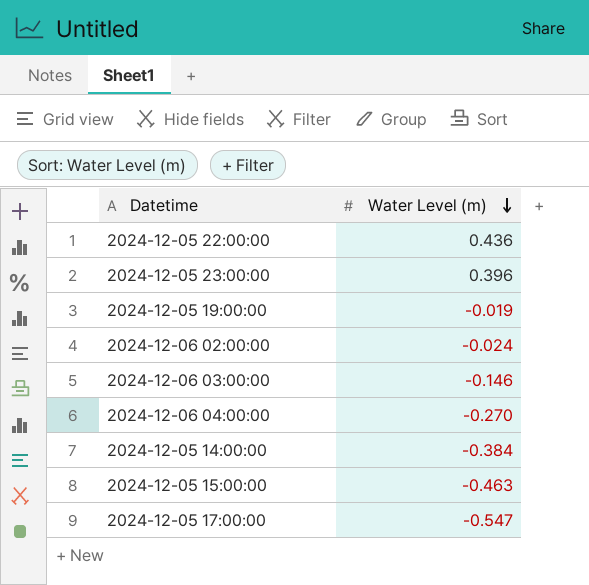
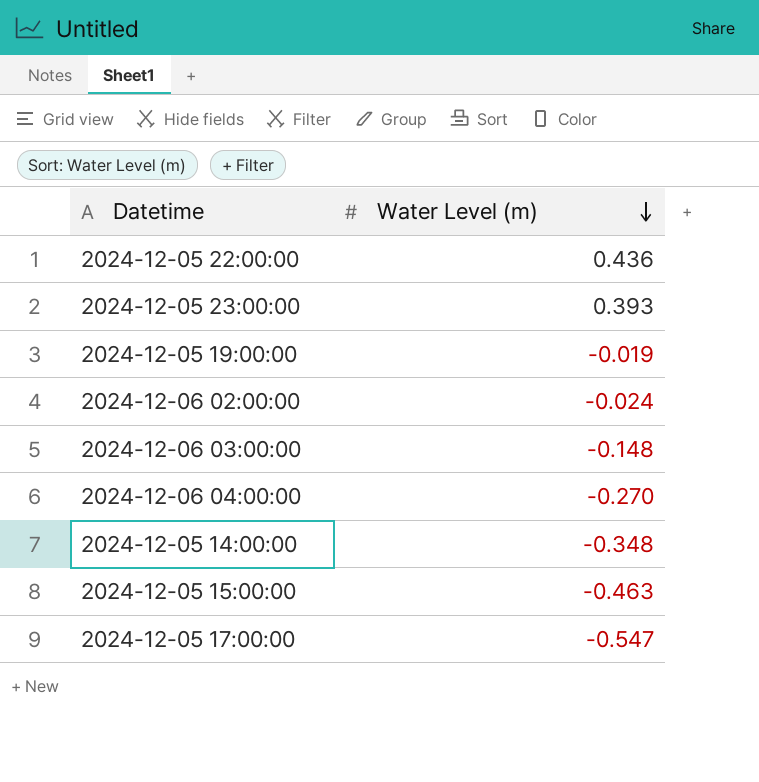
2024-12-05 23:00:00 | Water Level (m): 0.396 -> 0.393
2024-12-06 03:00:00 | Water Level (m): -0.146 -> -0.148
2024-12-05 14:00:00 | Water Level (m): -0.384 -> -0.348

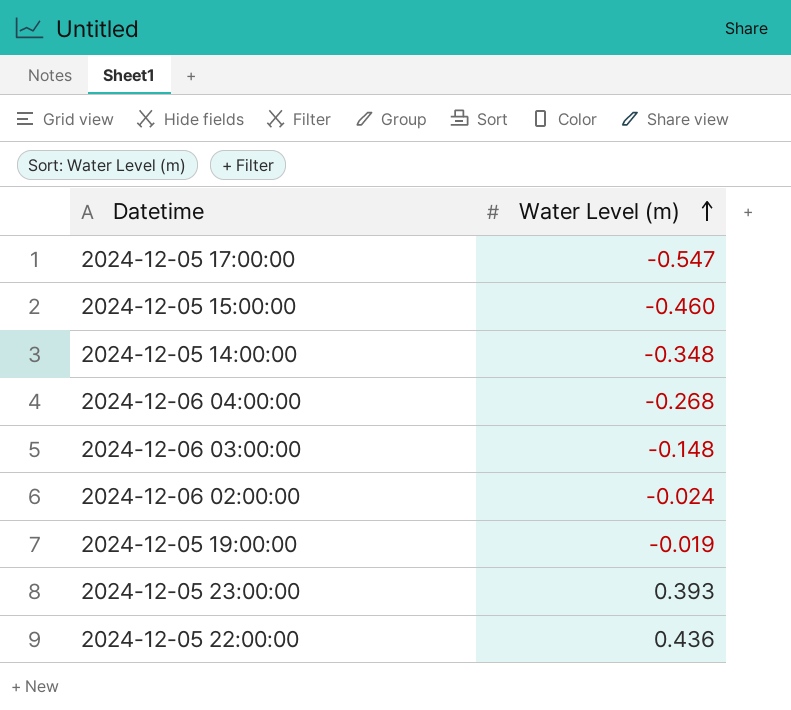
row order: Water Level (m) descending -> Water Level (m) ascending
2024-12-05 15:00:00 | Water Level (m): -0.463 -> -0.460
2024-12-06 04:00:00 | Water Level (m): -0.270 -> -0.268

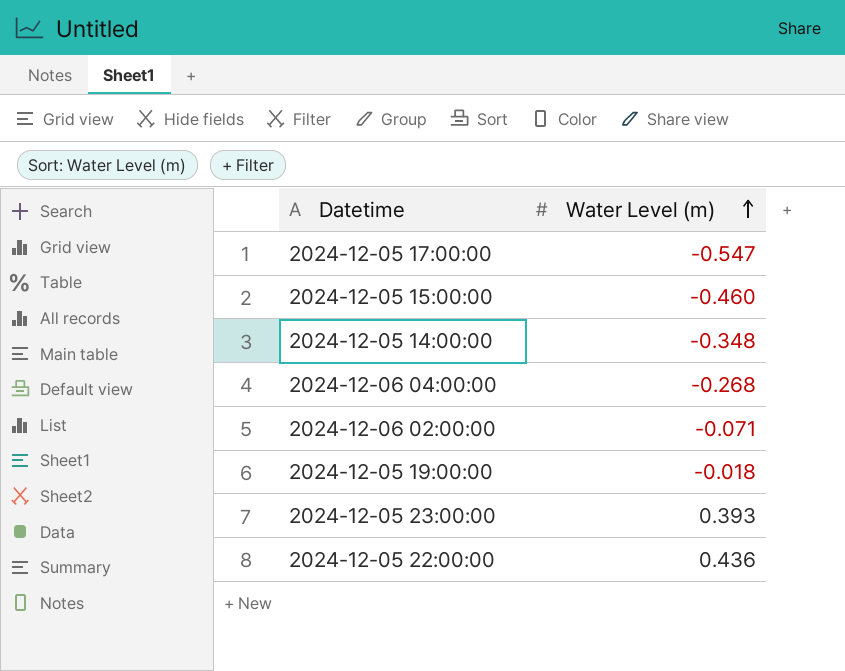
row 2024-12-06 03:00:00: -0.148 -> none
2024-12-06 02:00:00 | Water Level (m): -0.024 -> -0.071
2024-12-05 19:00:00 | Water Level (m): -0.019 -> -0.018

